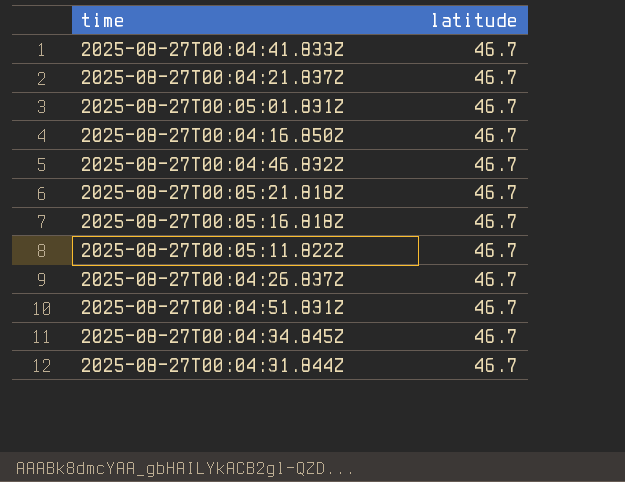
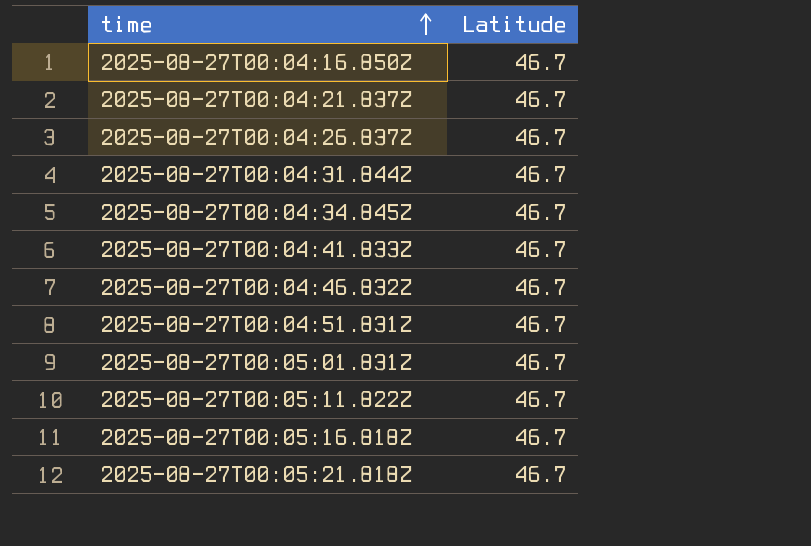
row order: none -> time ascending
column name: latitude -> Latitude

